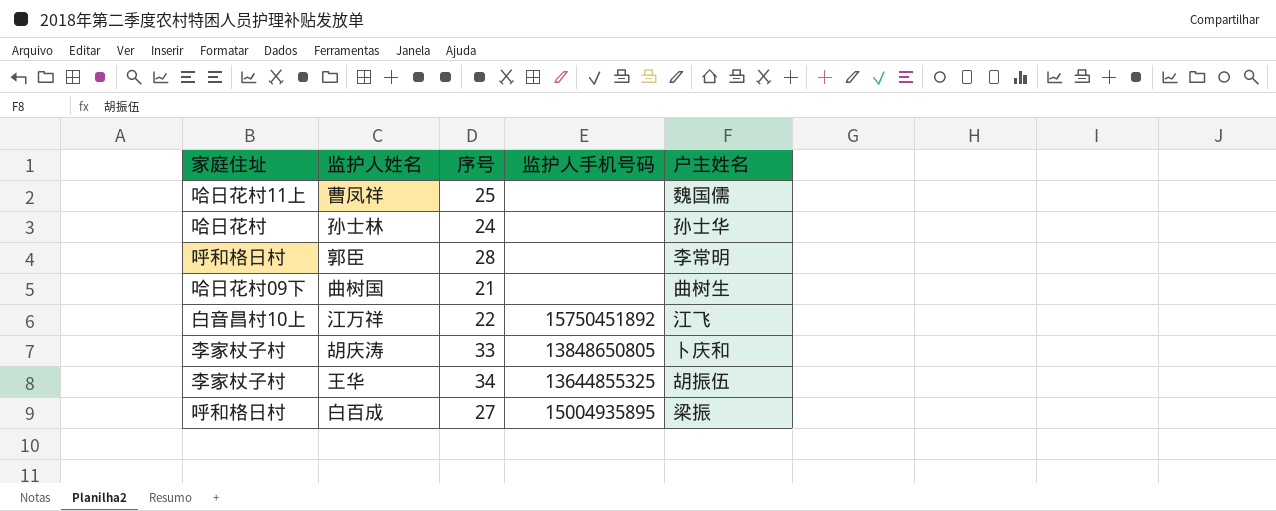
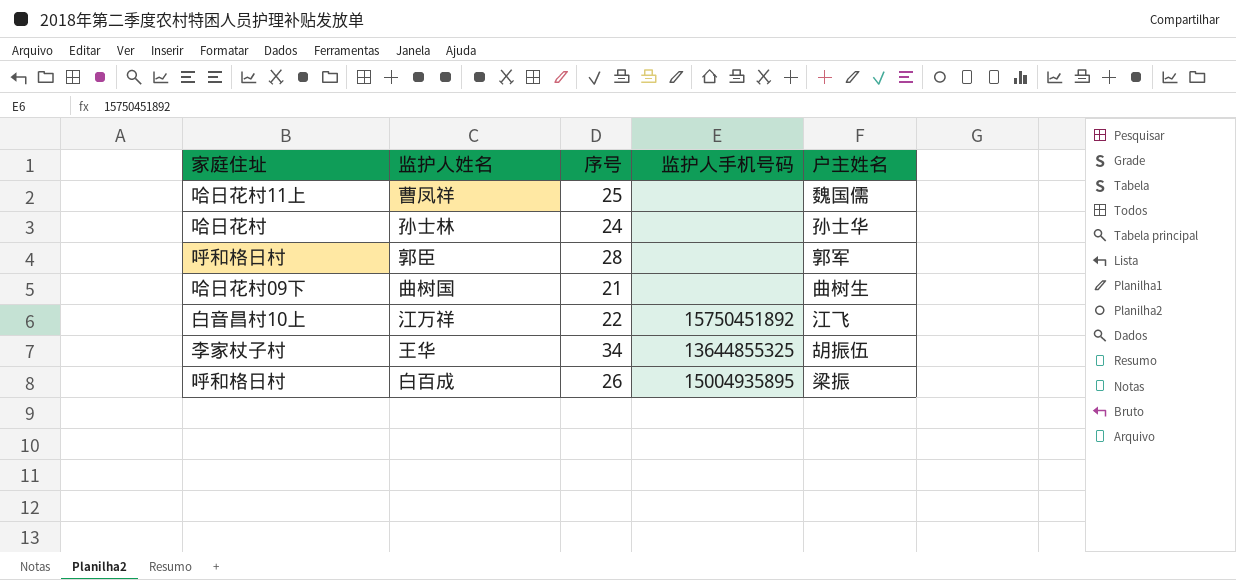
row 胡庆涛: 李家杖子村 | 33 | 13848650805 | 卜庆和 -> none
郭臣 | 户主姓名: 李常明 -> 郭军
白百成 | 序号: 27 -> 26

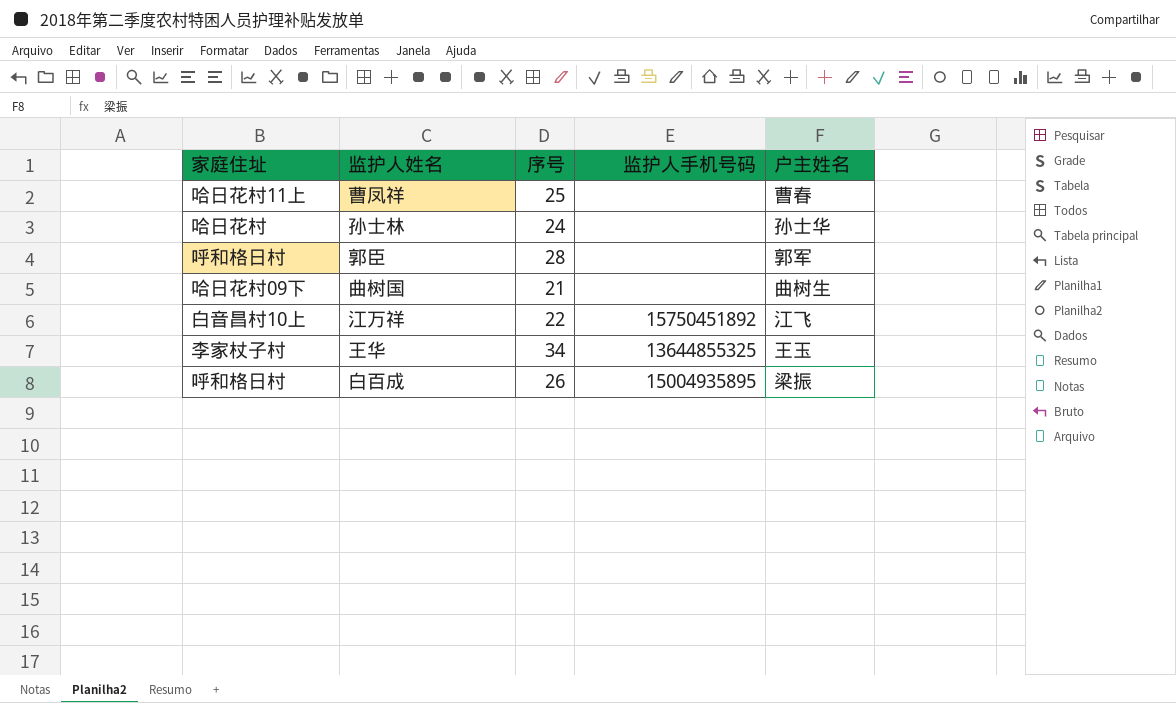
曹凤祥 | 户主姓名: 魏国儒 -> 曹春
王华 | 户主姓名: 胡振伍 -> 王玉

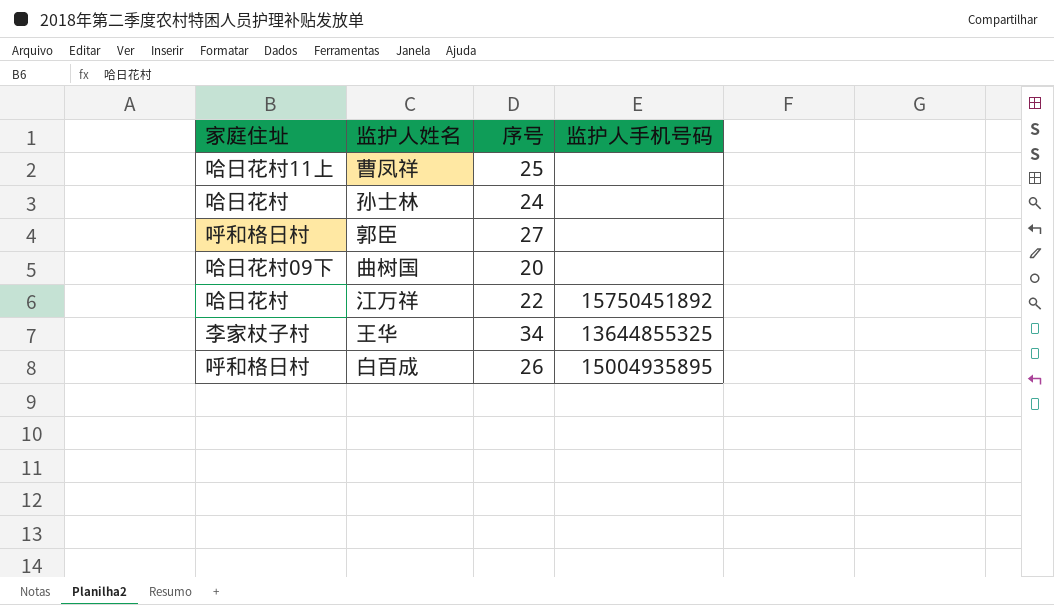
column 户主姓名 | position: 5 -> none
郭臣 | 序号: 28 -> 27
曲树国 | 序号: 21 -> 20
江万祥 | 家庭住址: 白音昌村10上 -> 哈日花村

